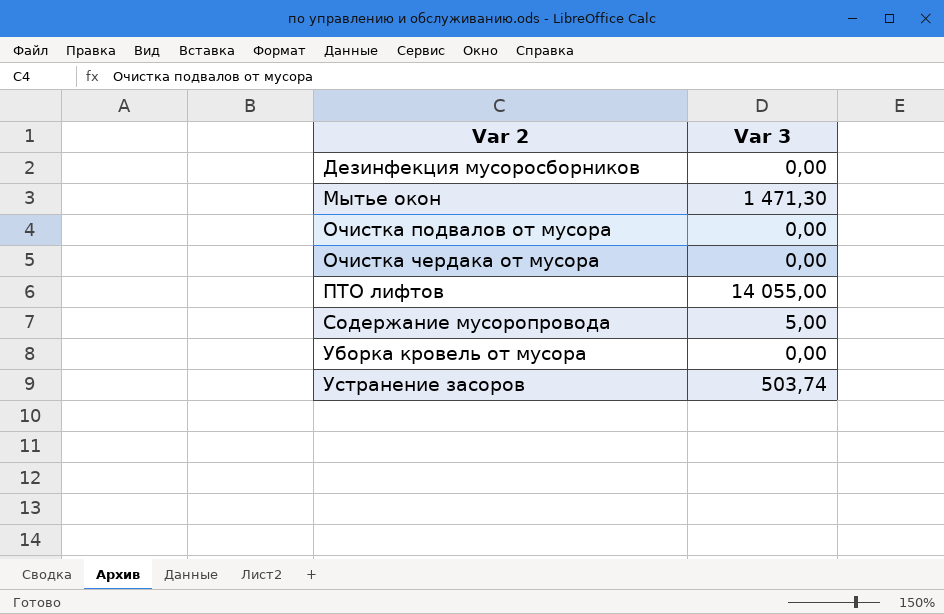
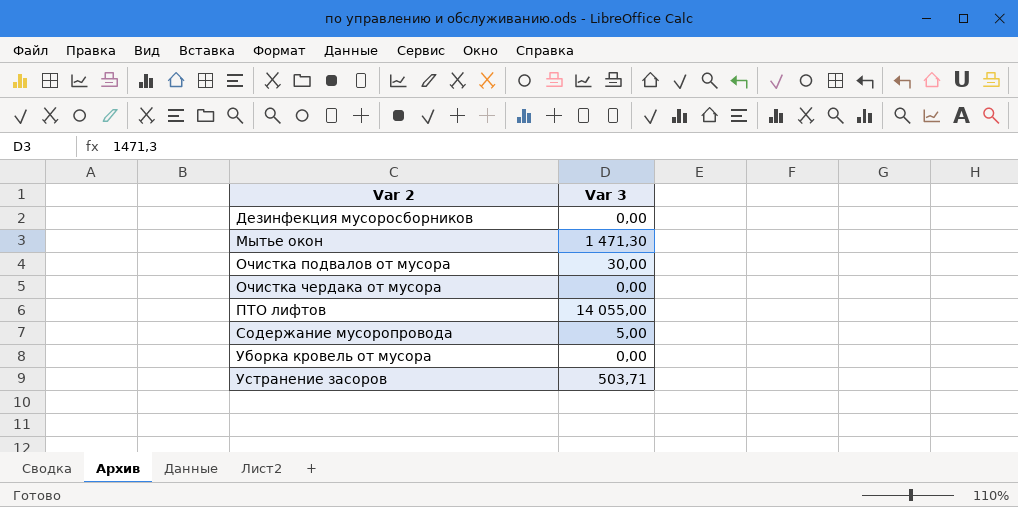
Очистка подвалов от мусора | Var 3: 0,00 -> 30,00
Устранение засоров | Var 3: 503,74 -> 503,71

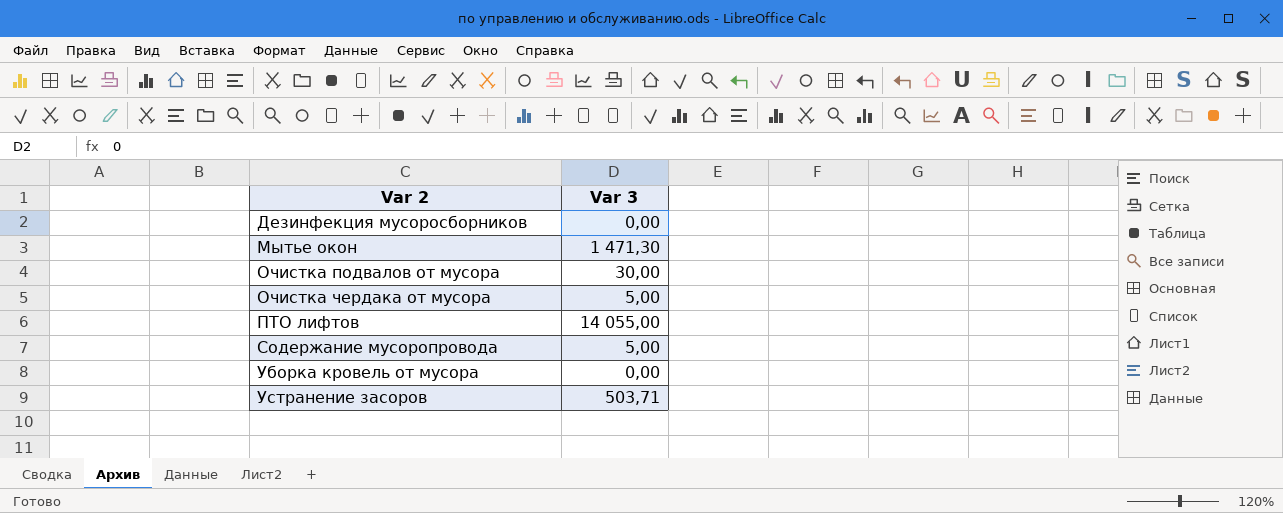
Очистка чердака от мусора | Var 3: 0,00 -> 5,00

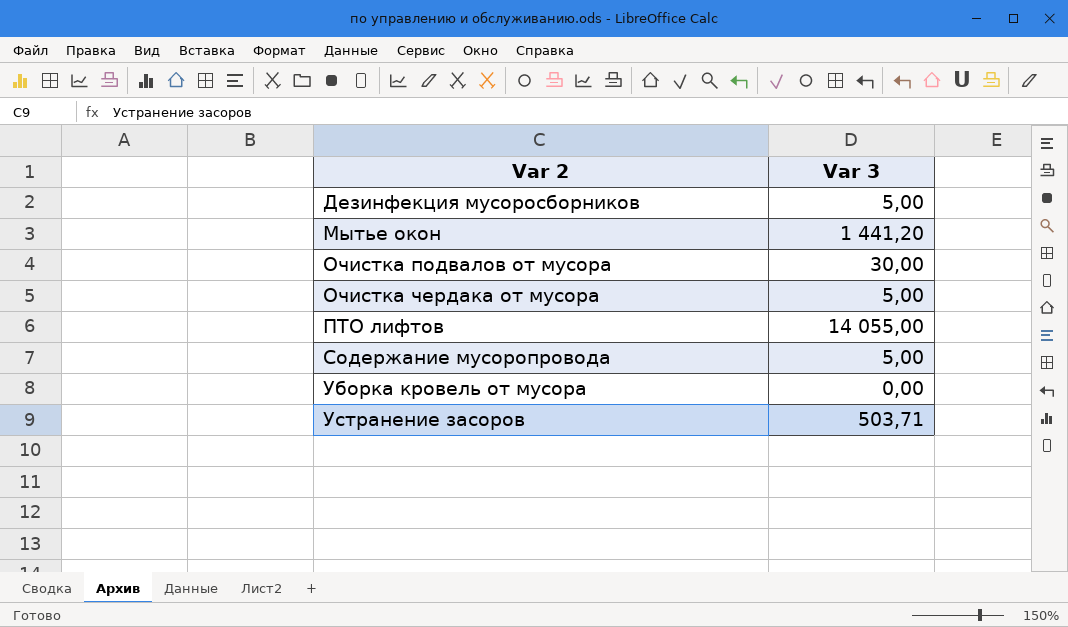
Дезинфекция мусоросборников | Var 3: 0,00 -> 5,00
Мытье окон | Var 3: 1 471,30 -> 1 441,20

